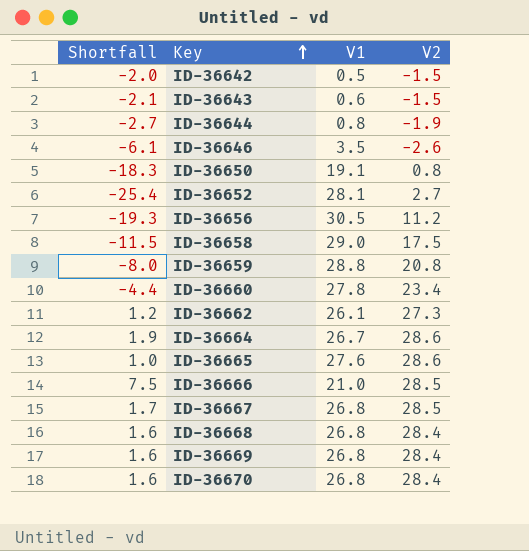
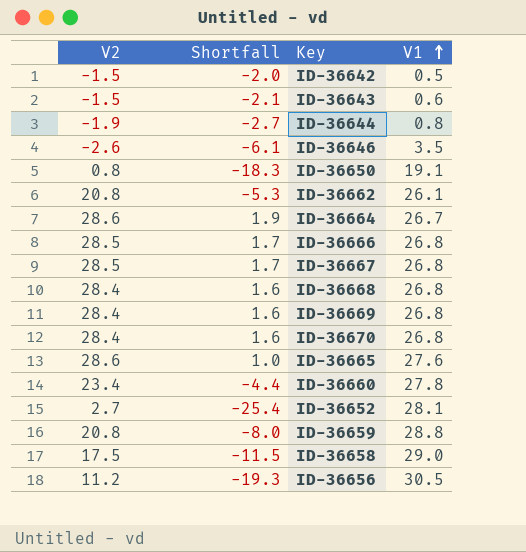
row order: Key ascending -> V1 ascending
column V2 | position: 4 -> 1
ID-36662 | V2: 27.3 -> 20.8
ID-36662 | Shortfall: 1.2 -> -5.3
ID-36666 | Shortfall: 7.5 -> 1.7
ID-36666 | V1: 21.0 -> 26.8

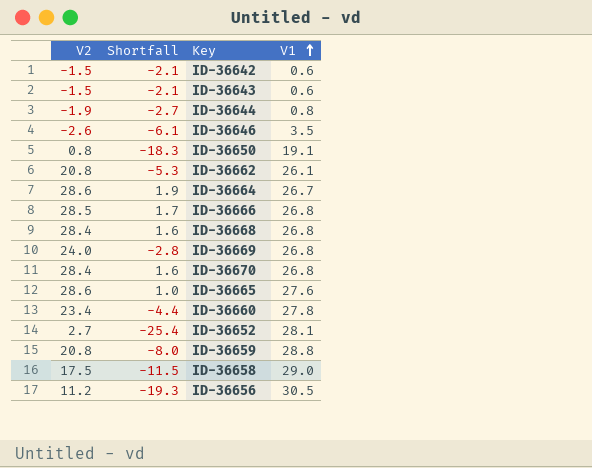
row ID-36667: 28.5 | 1.7 | 26.8 -> none
ID-36642 | Shortfall: -2.0 -> -2.1
ID-36642 | V1: 0.5 -> 0.6
ID-36669 | V2: 28.4 -> 24.0
ID-36669 | Shortfall: 1.6 -> -2.8

